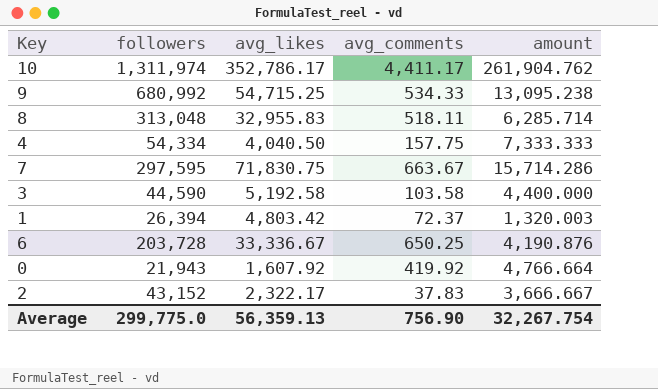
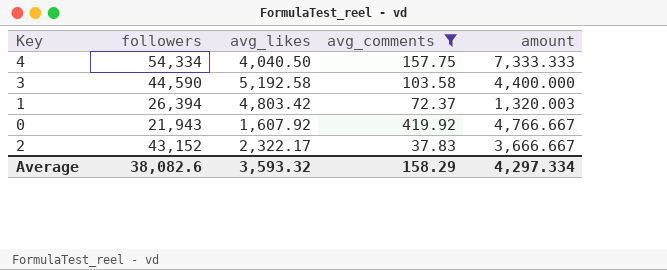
filter: none -> avg_comments <= 419.92
0 | amount: 4,766.664 -> 4,766.667
Average | followers: 299,775.0 -> 38,082.6
Average | avg_likes: 56,359.13 -> 3,593.32
Average | avg_comments: 756.90 -> 158.29
Average | amount: 32,267.754 -> 4,297.334

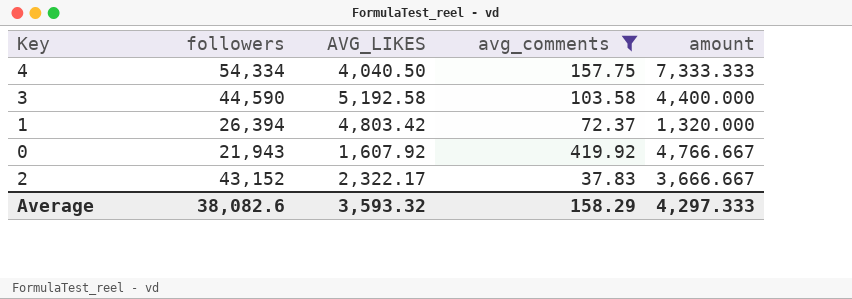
column name: avg_likes -> AVG_LIKES
1 | amount: 1,320.003 -> 1,320.000
Average | amount: 4,297.334 -> 4,297.333

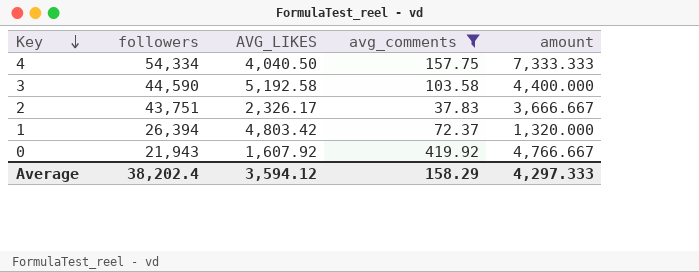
row order: none -> Key descending
2 | followers: 43,152 -> 43,751
2 | AVG_LIKES: 2,322.17 -> 2,326.17
Average | followers: 38,082.6 -> 38,202.4
Average | AVG_LIKES: 3,593.32 -> 3,594.12

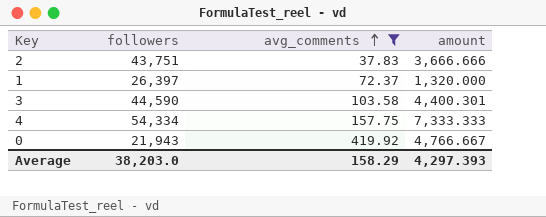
row order: Key descending -> avg_comments ascending
column AVG_LIKES | position: 3 -> none
2 | amount: 3,666.667 -> 3,666.666
1 | followers: 26,394 -> 26,397
3 | amount: 4,400.000 -> 4,400.301
Average | followers: 38,202.4 -> 38,203.0
Average | amount: 4,297.333 -> 4,297.393

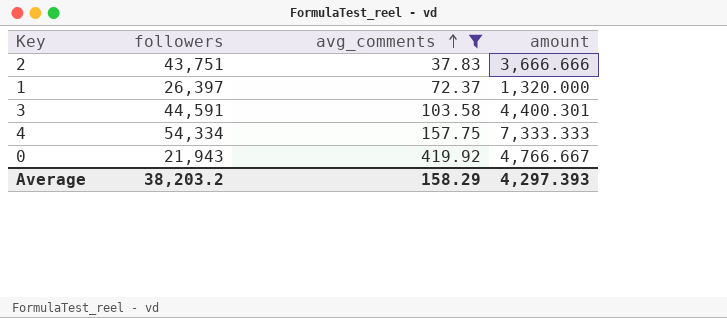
3 | followers: 44,590 -> 44,591
Average | followers: 38,203.0 -> 38,203.2

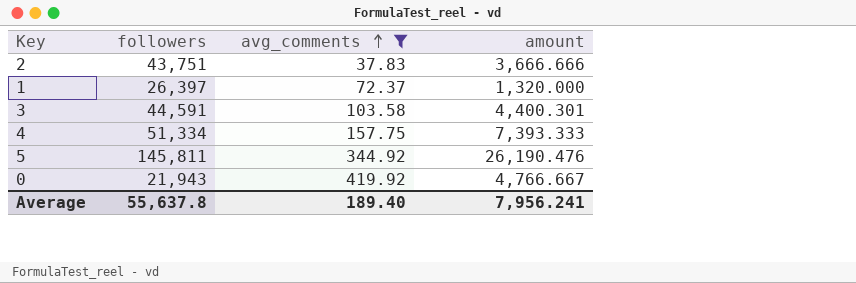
4 | followers: 54,334 -> 51,334
4 | amount: 7,333.333 -> 7,393.333
row 5: none -> 145,811 | 344.92 | 26,190.476
Average | followers: 38,203.2 -> 55,637.8
Average | avg_comments: 158.29 -> 189.40
Average | amount: 4,297.393 -> 7,956.241

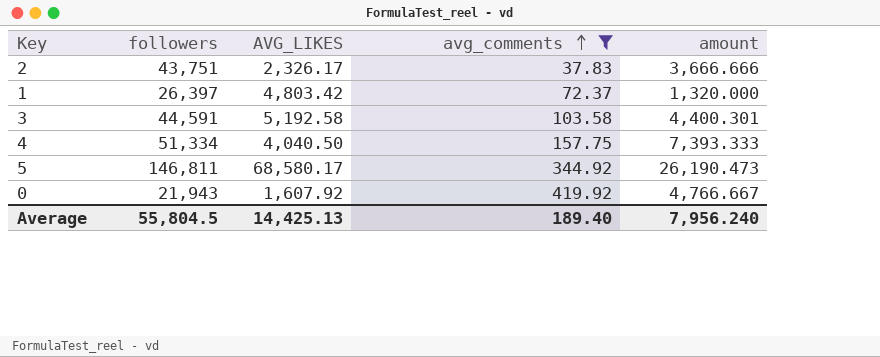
column AVG_LIKES | position: none -> 3
5 | followers: 145,811 -> 146,811
5 | amount: 26,190.476 -> 26,190.473
Average | followers: 55,637.8 -> 55,804.5
Average | amount: 7,956.241 -> 7,956.240

